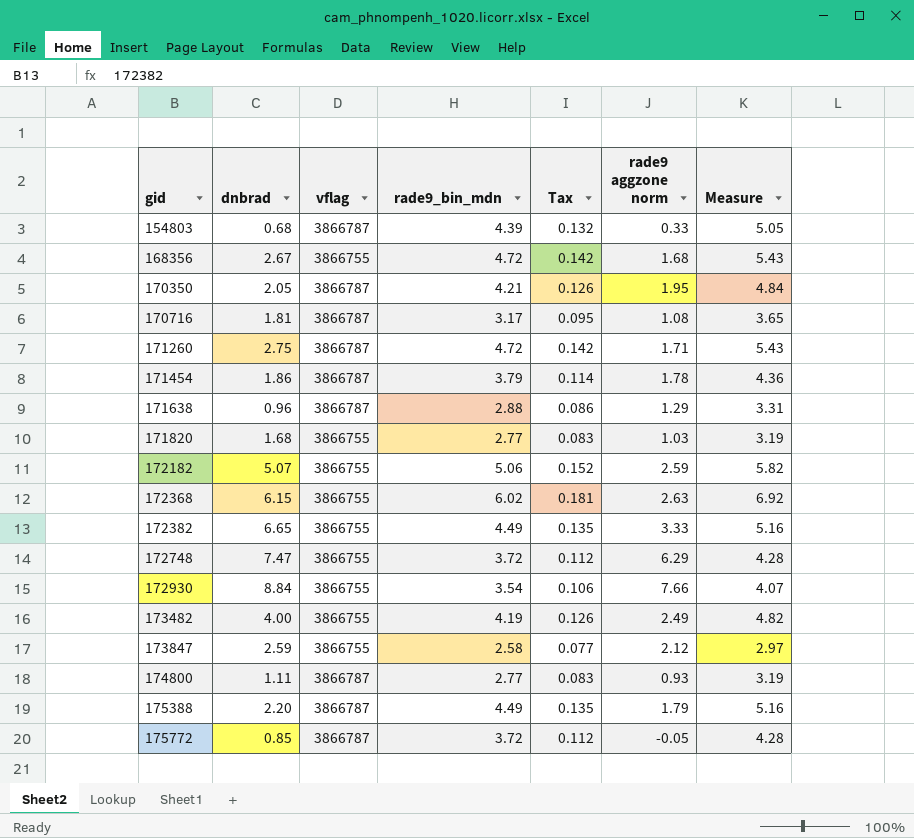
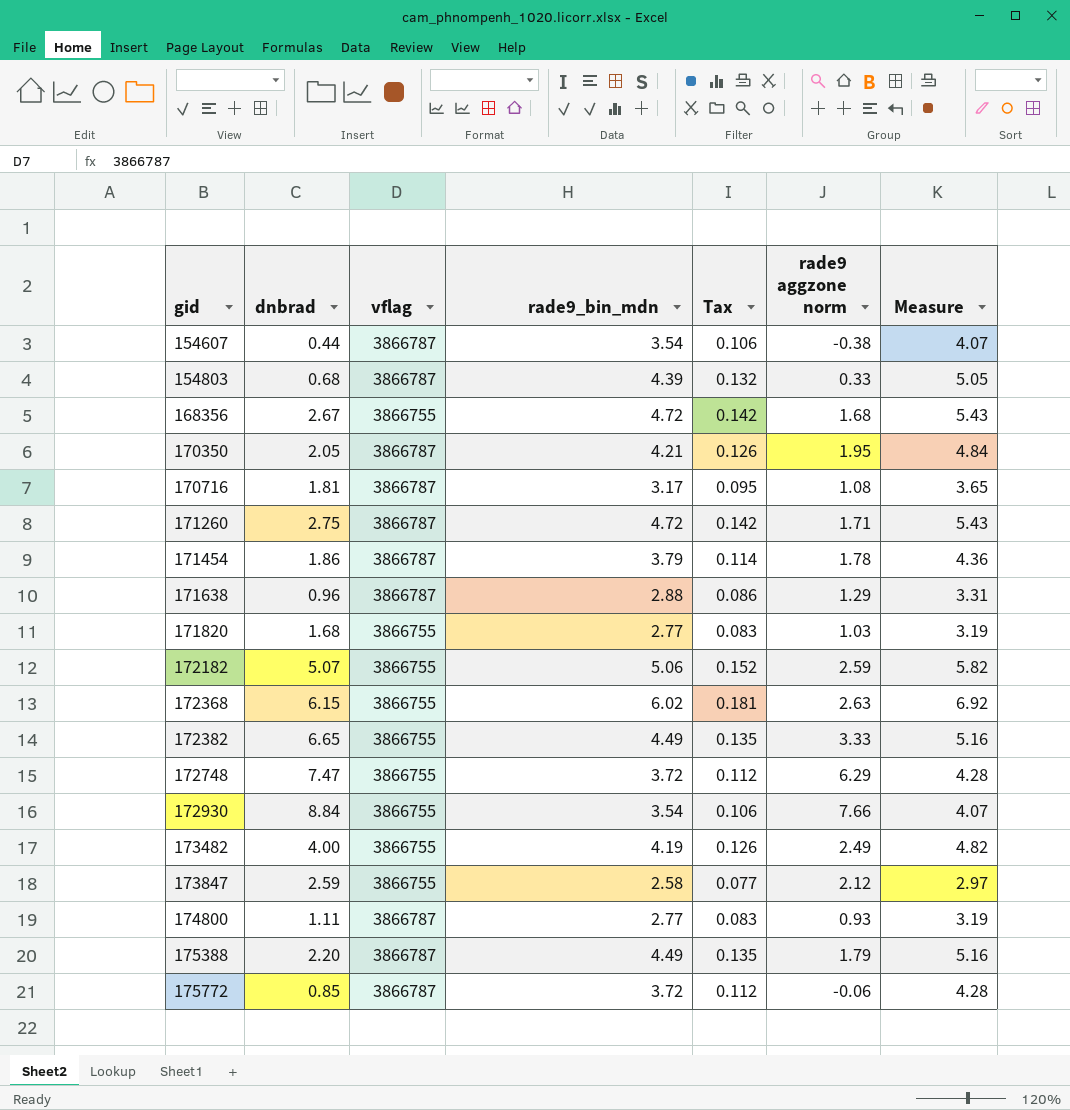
row 154607: none -> 0.44 | 3866787 | 3.54 | 0.106 | -0.38 | 4.07
175772 | rade9 aggzone norm: -0.05 -> -0.06

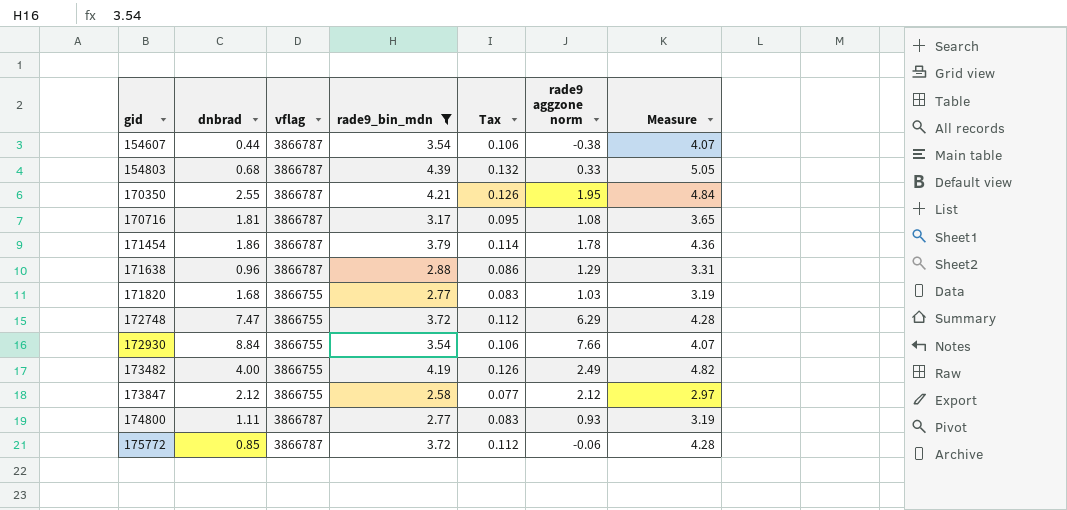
filter: none -> rade9_bin_mdn <= 4.39
170350 | dnbrad: 2.05 -> 2.55
173847 | dnbrad: 2.59 -> 2.12

